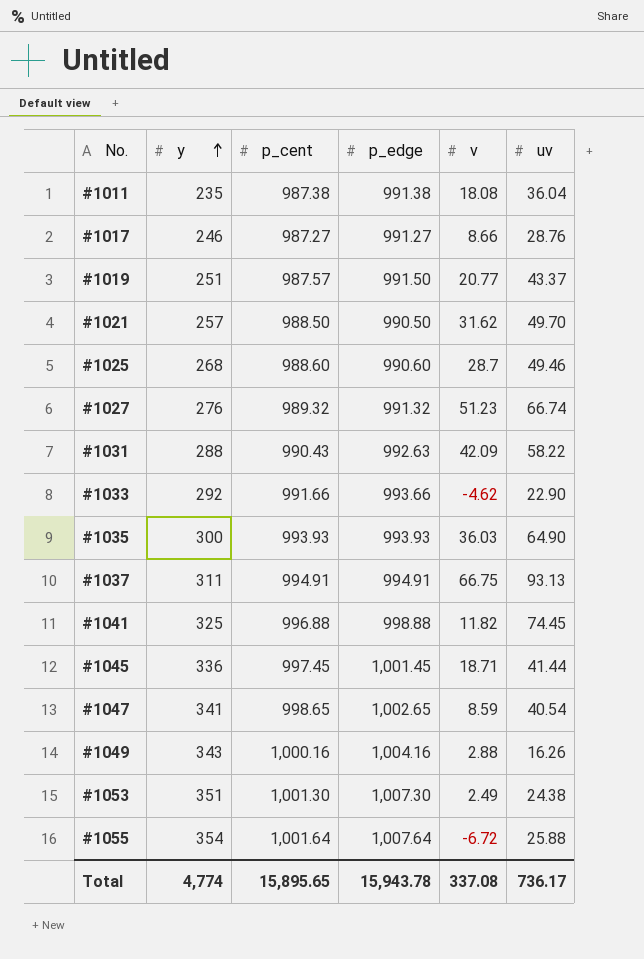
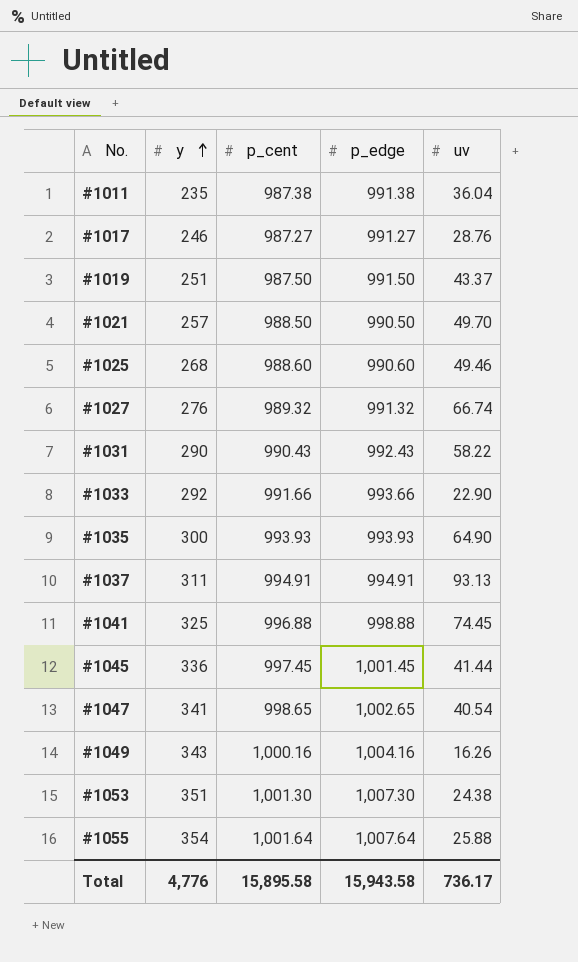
column v | position: 5 -> none
#1019 | p_cent: 987.57 -> 987.50
#1031 | y: 288 -> 290
#1031 | p_edge: 992.63 -> 992.43
Total | y: 4,774 -> 4,776
Total | p_cent: 15,895.65 -> 15,895.58
Total | p_edge: 15,943.78 -> 15,943.58

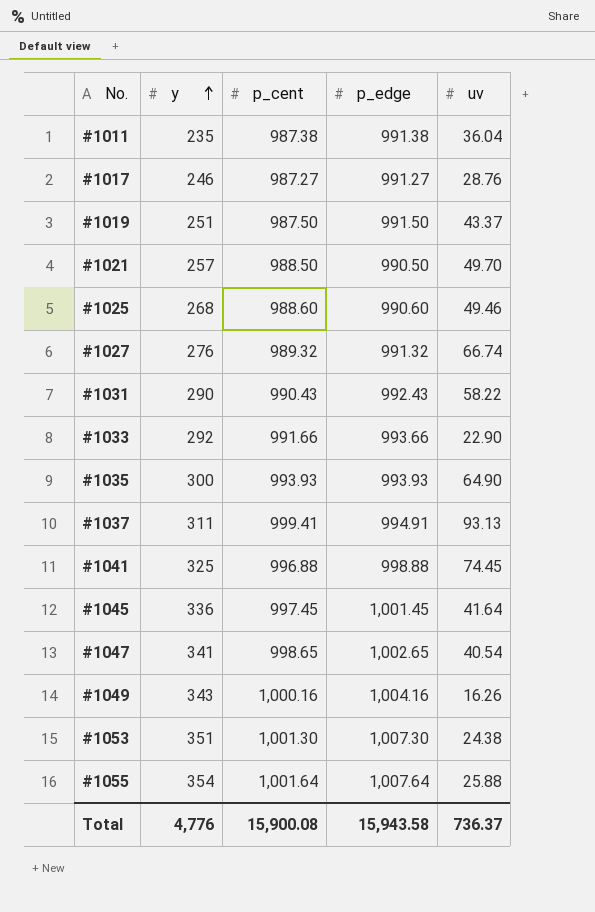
#1037 | p_cent: 994.91 -> 999.41
#1045 | uv: 41.44 -> 41.64
Total | p_cent: 15,895.58 -> 15,900.08
Total | uv: 736.17 -> 736.37

